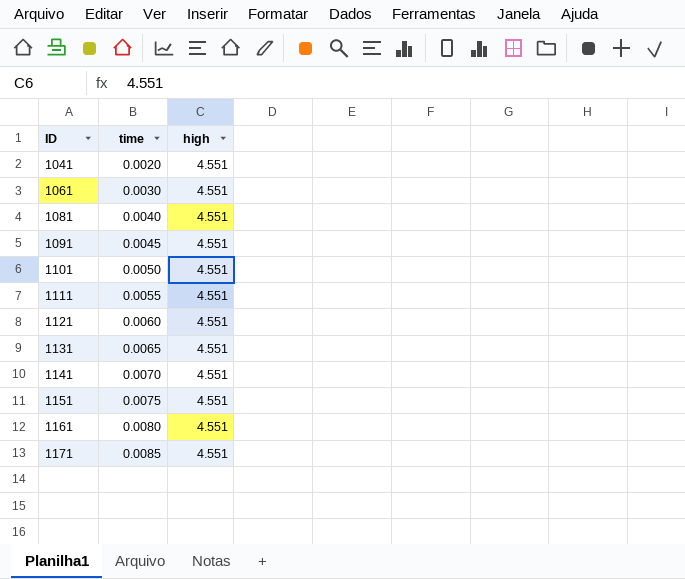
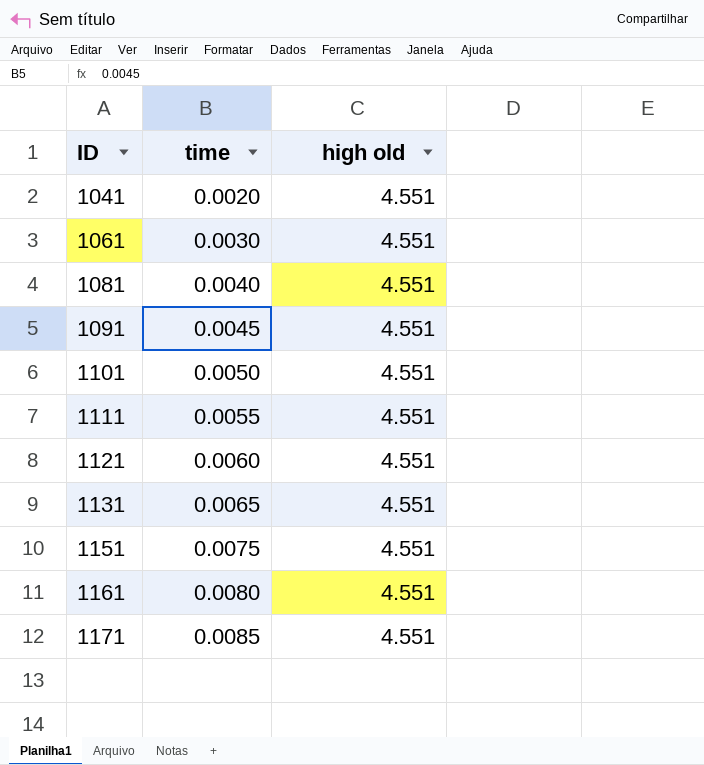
column name: high -> high old
row 1141: 0.0070 | 4.551 -> none

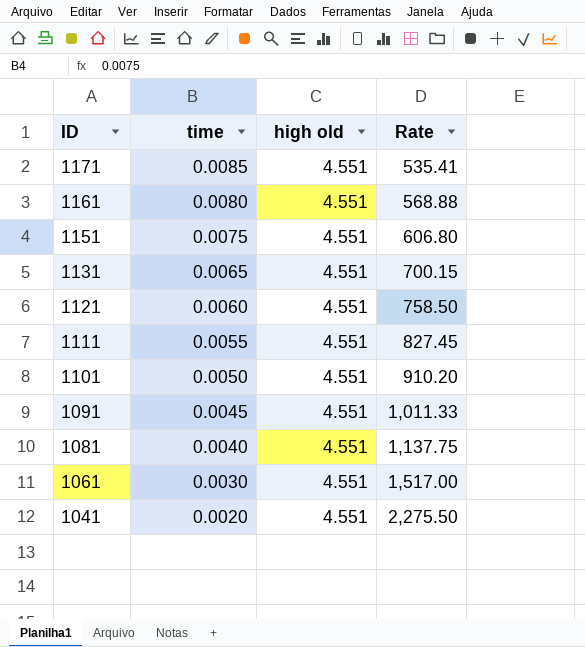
row order: ID ascending -> ID descending
column Rate | formula: none -> [high old] / [time]

